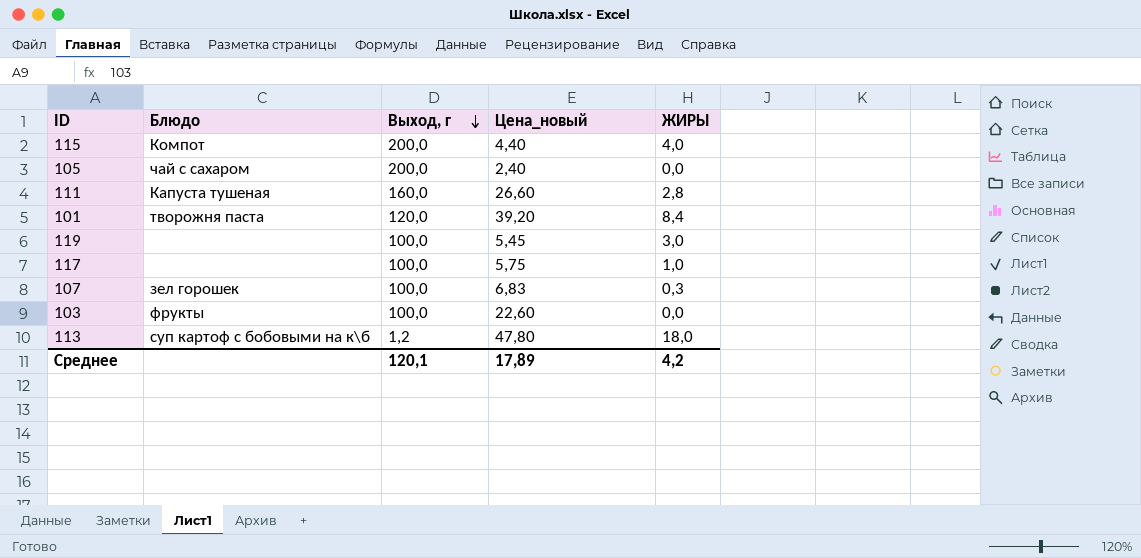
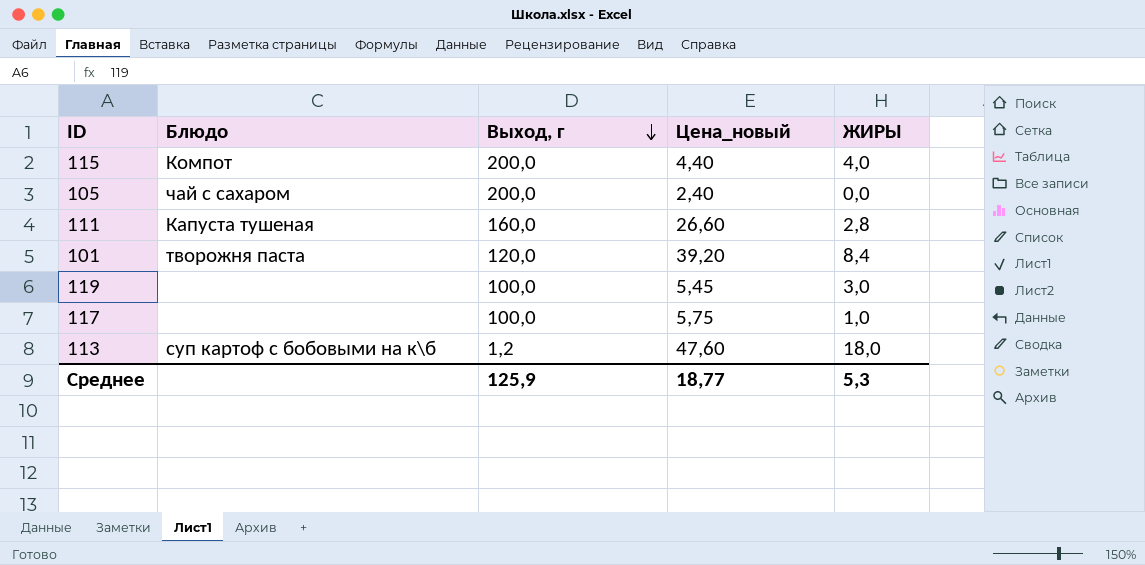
row 107: зел горошек | 100,0 | 6,83 | 0,3 -> none
row 103: фрукты | 100,0 | 22,60 | 0,0 -> none
113 | Цена_новый: 47,80 -> 47,60
Среднее | Выход, г: 120,1 -> 125,9
Среднее | Цена_новый: 17,89 -> 18,77
Среднее | ЖИРЫ: 4,2 -> 5,3

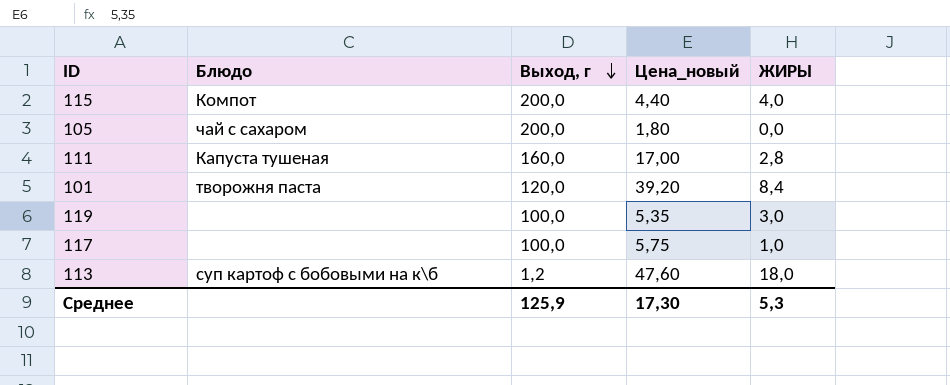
105 | Цена_новый: 2,40 -> 1,80
111 | Цена_новый: 26,60 -> 17,00
119 | Цена_новый: 5,45 -> 5,35
Среднее | Цена_новый: 18,77 -> 17,30

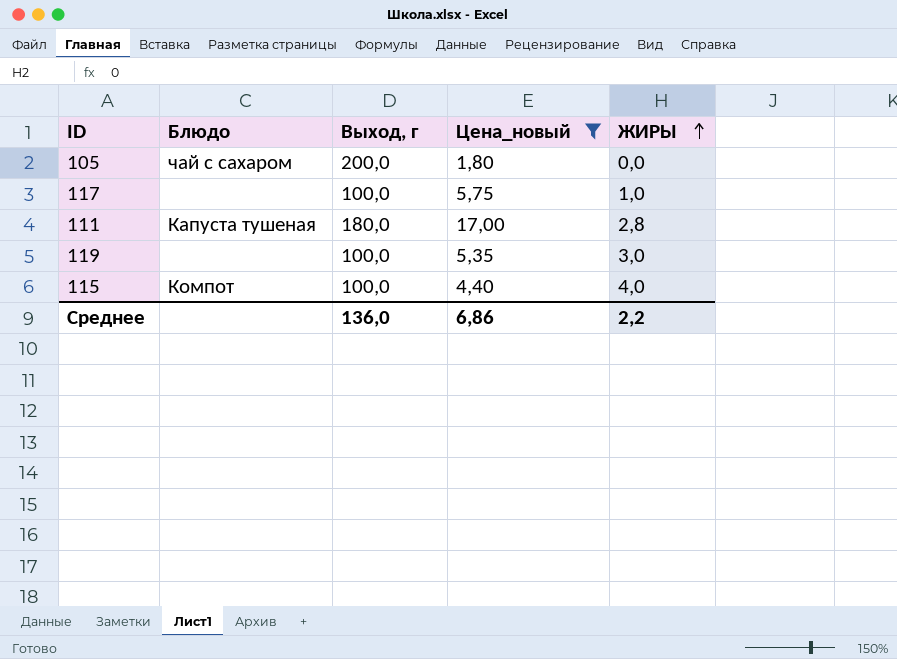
filter: none -> Цена_новый <= 17,00
row order: Выход, г descending -> ЖИРЫ ascending
111 | Выход, г: 160,0 -> 180,0
115 | Выход, г: 200,0 -> 100,0
Среднее | Выход, г: 125,9 -> 136,0
Среднее | Цена_новый: 17,30 -> 6,86
Среднее | ЖИРЫ: 5,3 -> 2,2

